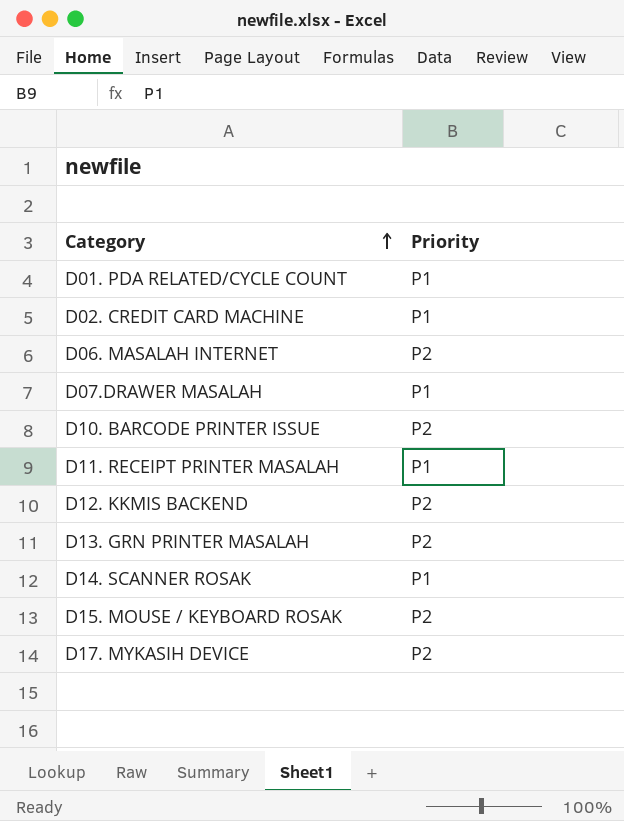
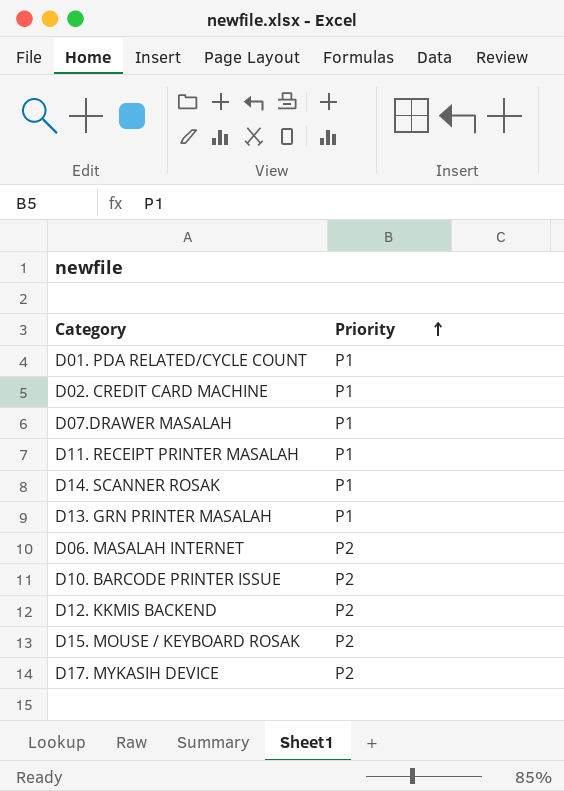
row order: Category ascending -> Priority ascending
D13. GRN PRINTER MASALAH | Priority: P2 -> P1

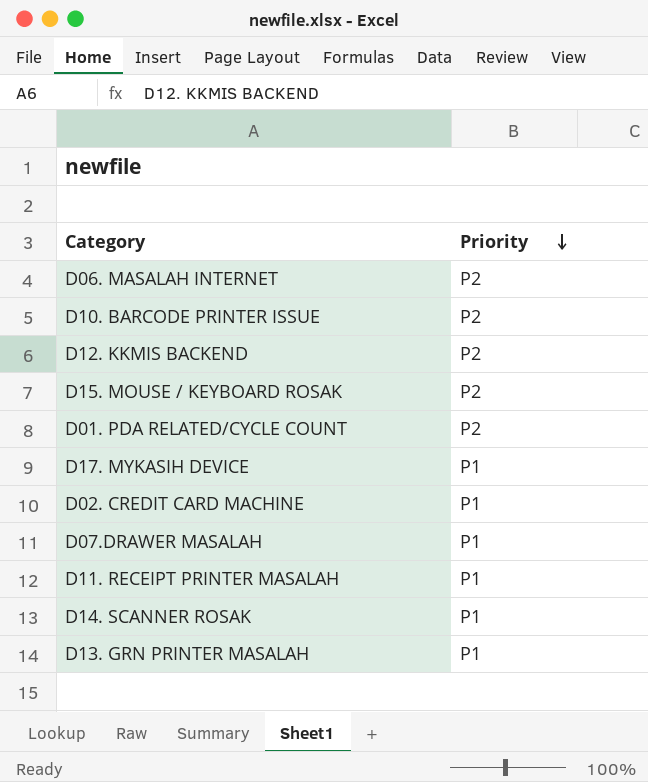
row order: Priority ascending -> Priority descending
D01. PDA RELATED/CYCLE COUNT | Priority: P1 -> P2
D17. MYKASIH DEVICE | Priority: P2 -> P1

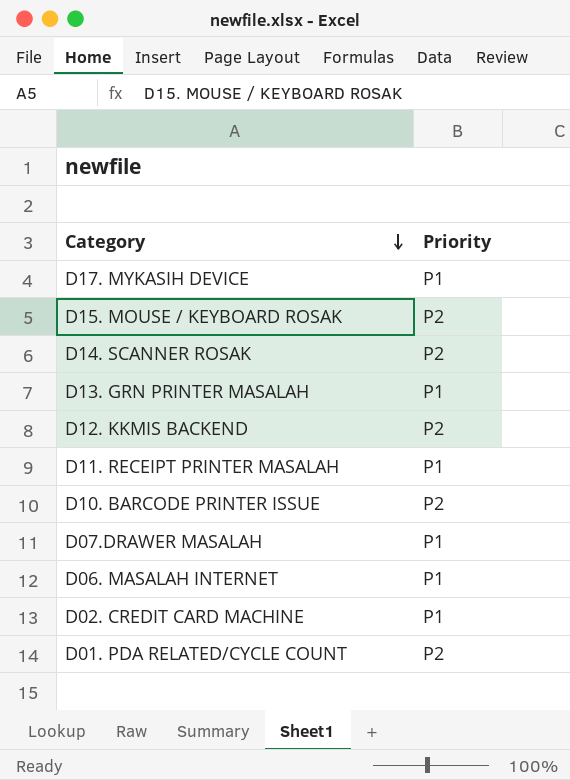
row order: Priority descending -> Category descending
D14. SCANNER ROSAK | Priority: P1 -> P2
D06. MASALAH INTERNET | Priority: P2 -> P1

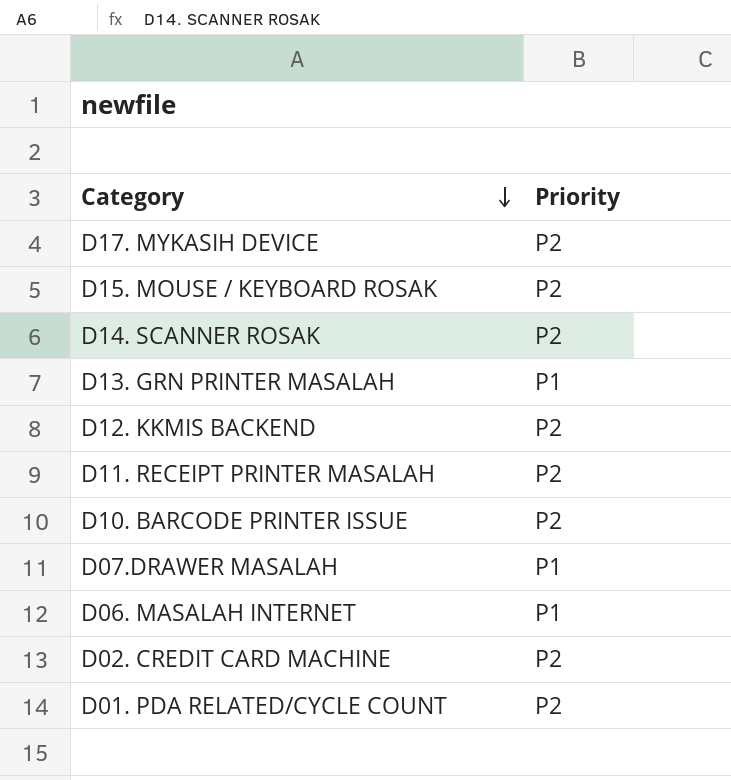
D17. MYKASIH DEVICE | Priority: P1 -> P2
D11. RECEIPT PRINTER MASALAH | Priority: P1 -> P2
D02. CREDIT CARD MACHINE | Priority: P1 -> P2

